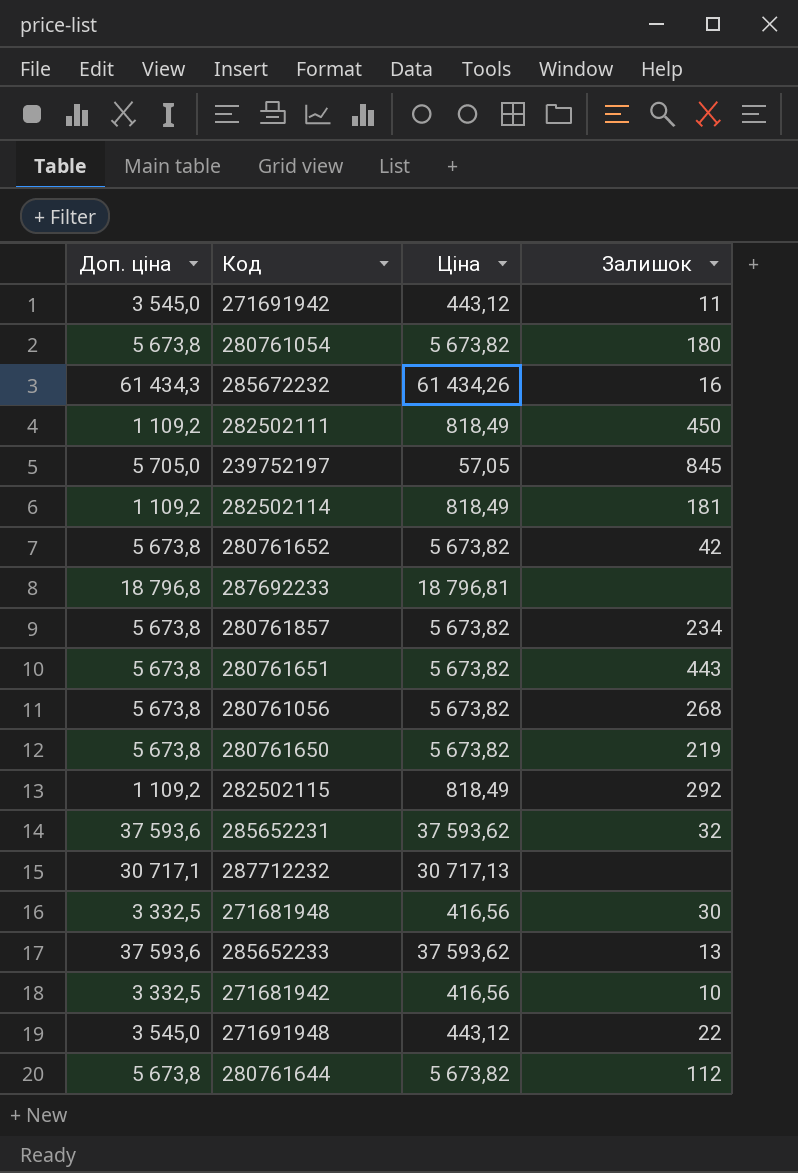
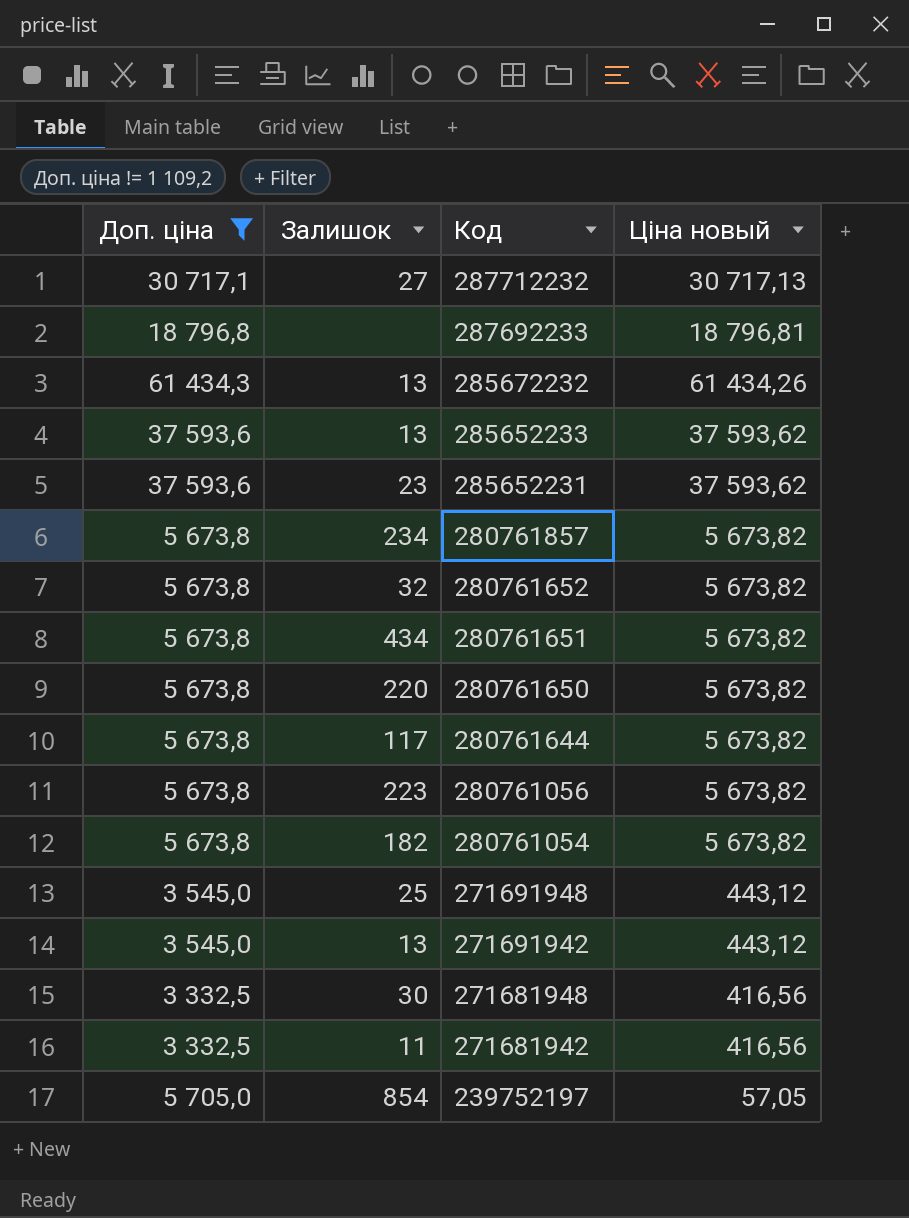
filter: none -> Доп. ціна != 1 109,2
row order: none -> Код descending
column Залишок | position: 4 -> 2
column name: Ціна -> Ціна новый
287712232 | Залишок: none -> 27
285672232 | Залишок: 16 -> 13
285652231 | Залишок: 32 -> 23
280761652 | Залишок: 42 -> 32
280761651 | Залишок: 443 -> 434
280761650 | Залишок: 219 -> 220
280761644 | Залишок: 112 -> 117
280761056 | Залишок: 268 -> 223
280761054 | Залишок: 180 -> 182
271691948 | Залишок: 22 -> 25
271691942 | Залишок: 11 -> 13
271681942 | Залишок: 10 -> 11
239752197 | Залишок: 845 -> 854

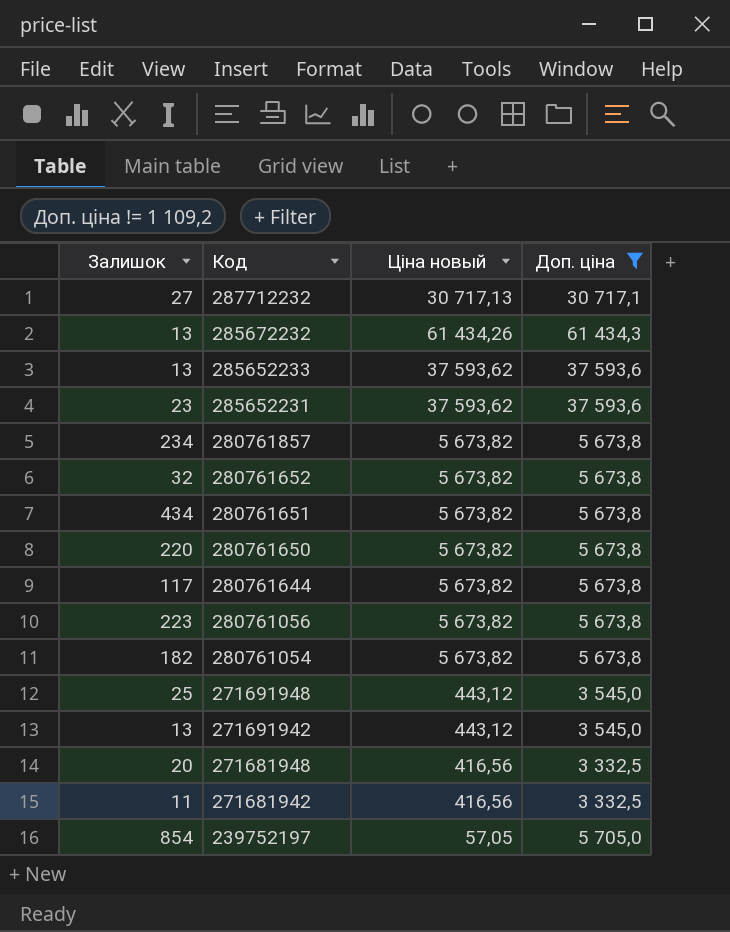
column Доп. ціна | position: 1 -> 4
row 287692233: 18 796,8 | none | 18 796,81 -> none
271681948 | Залишок: 30 -> 20

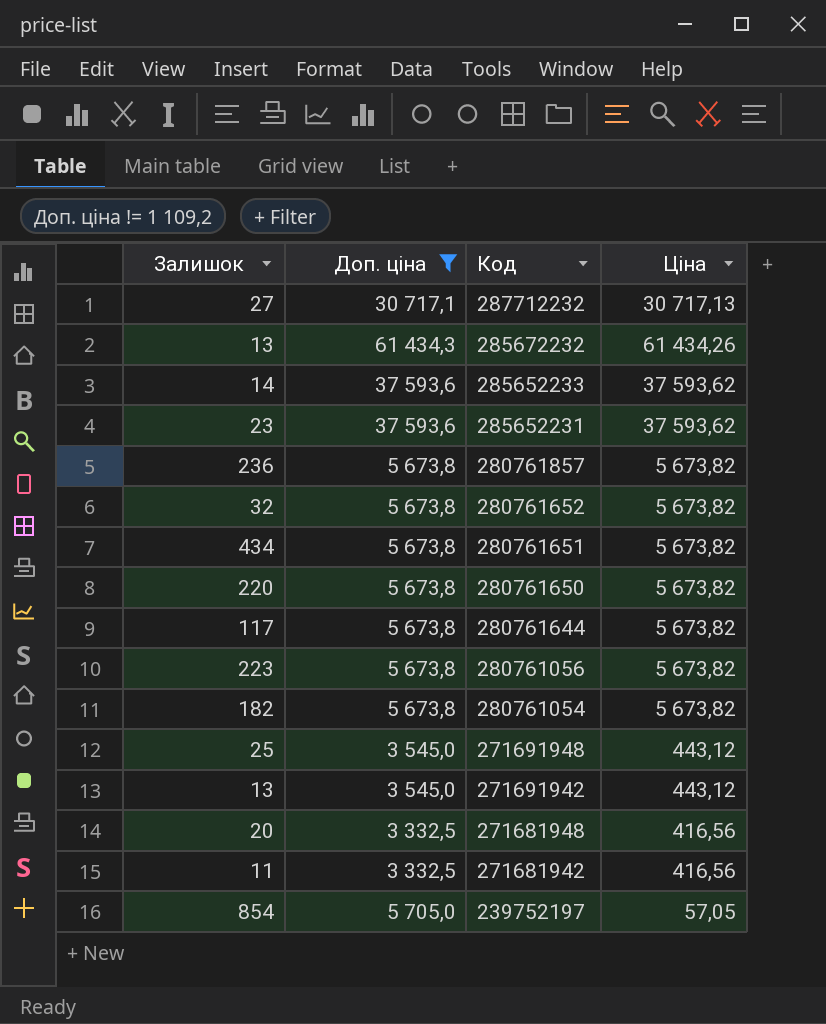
column Доп. ціна | position: 4 -> 2
column name: Ціна новый -> Ціна
285652233 | Залишок: 13 -> 14
280761857 | Залишок: 234 -> 236

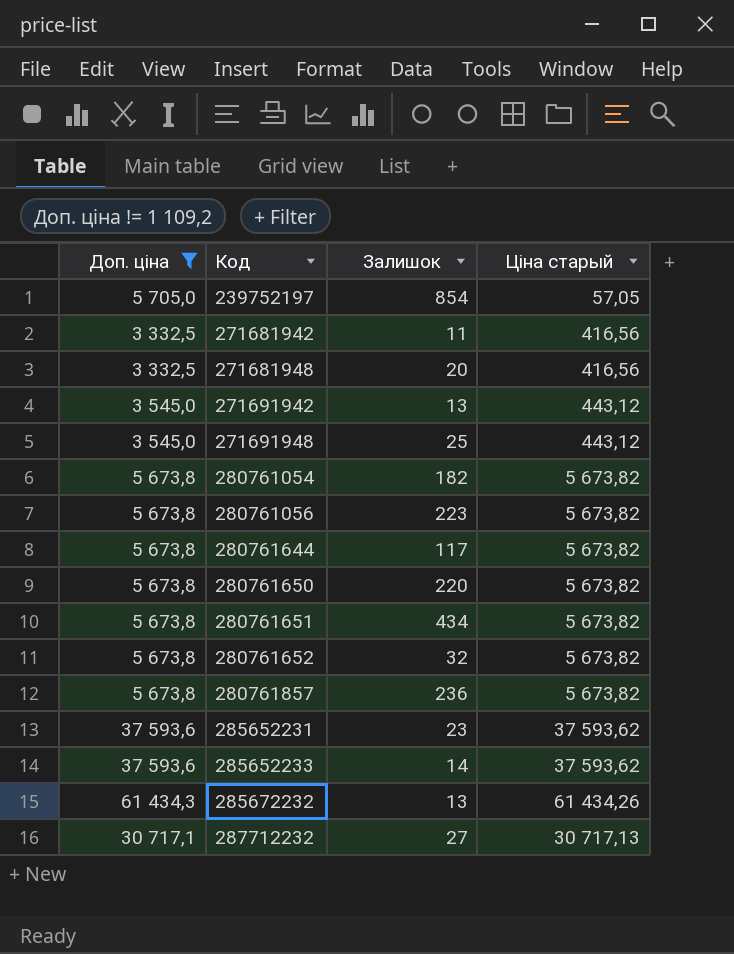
row order: Код descending -> Код ascending
column Залишок | position: 1 -> 3
column name: Ціна -> Ціна старый

